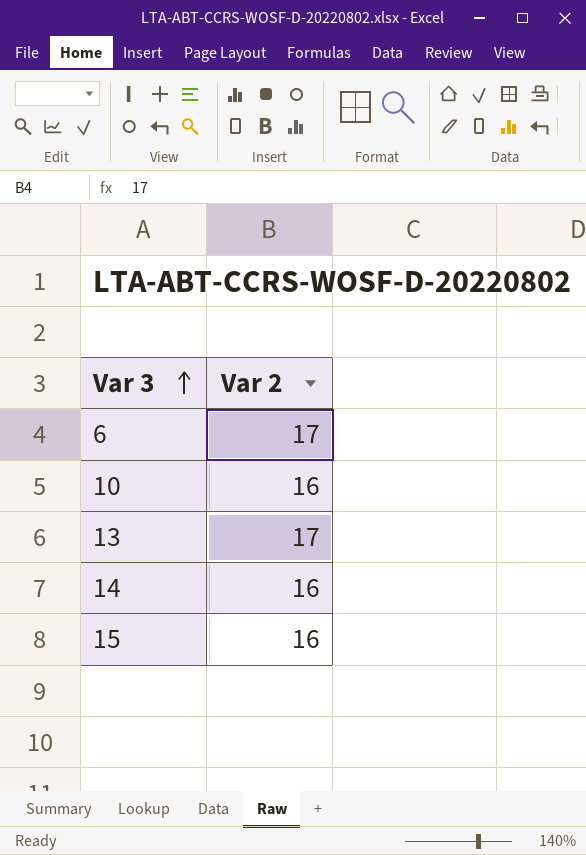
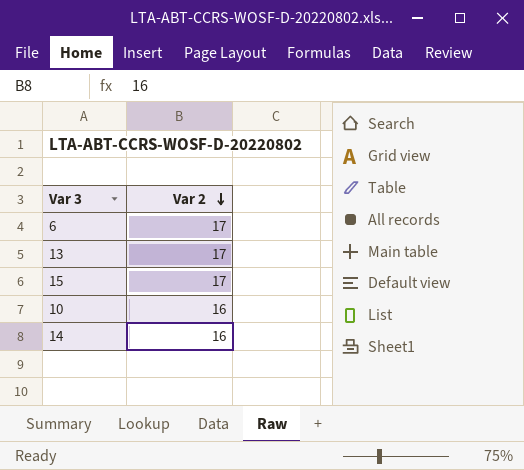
row order: Var 3 ascending -> Var 2 descending
15 | Var 2: 16 -> 17

